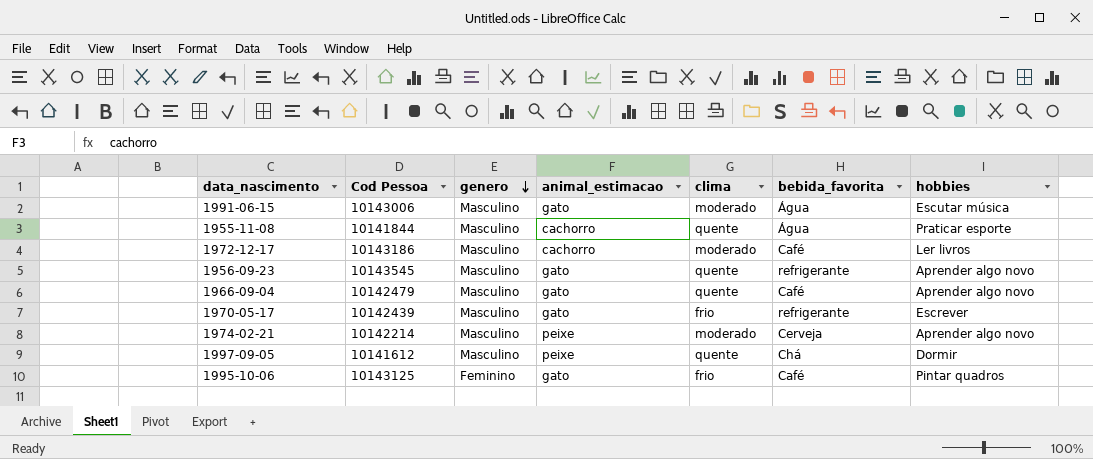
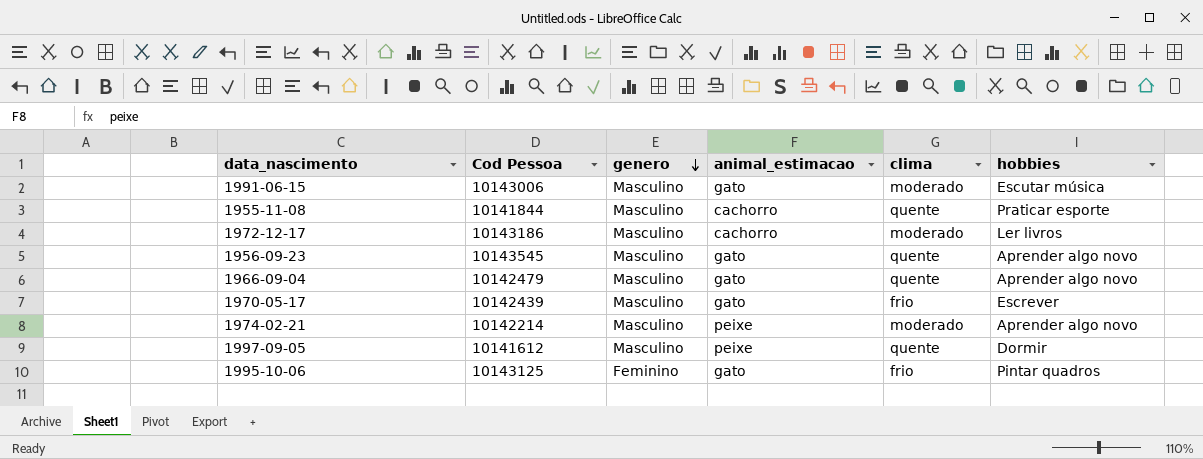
column bebida_favorita | position: 6 -> none

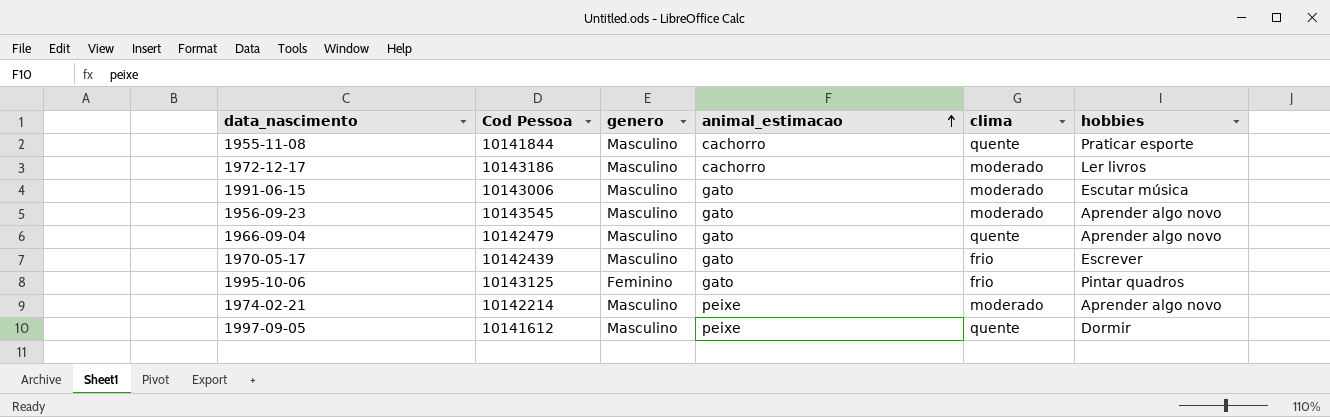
row order: genero descending -> animal_estimacao ascending
1956-09-23 | clima: quente -> moderado

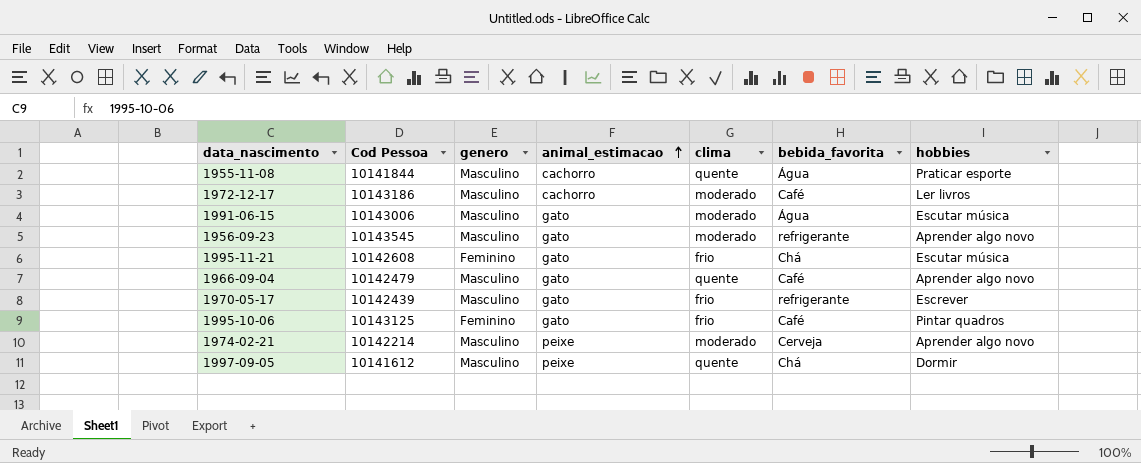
column bebida_favorita | position: none -> 6
row 1995-11-21: none -> 10142608 | Feminino | gato | frio | Chá | Escutar música

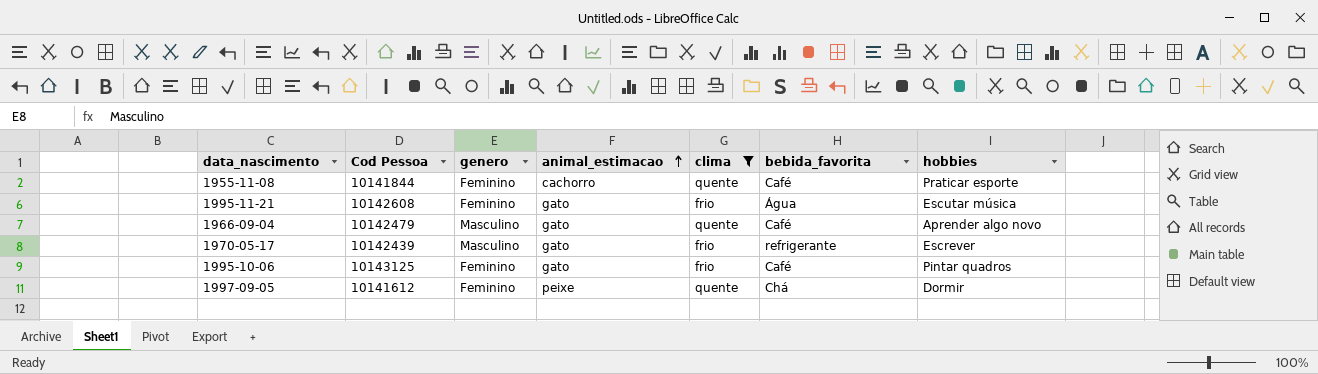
filter: none -> clima != moderado
1955-11-08 | genero: Masculino -> Feminino
1955-11-08 | bebida_favorita: Água -> Café
1995-11-21 | bebida_favorita: Chá -> Água
1997-09-05 | genero: Masculino -> Feminino

